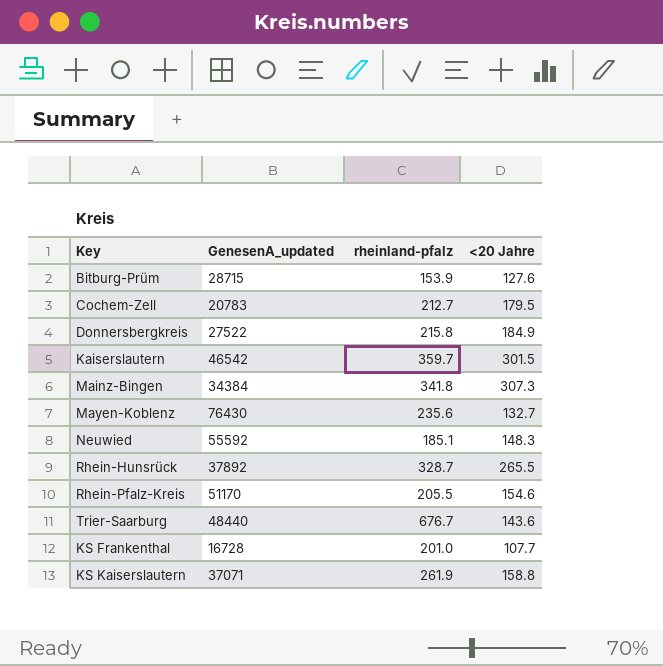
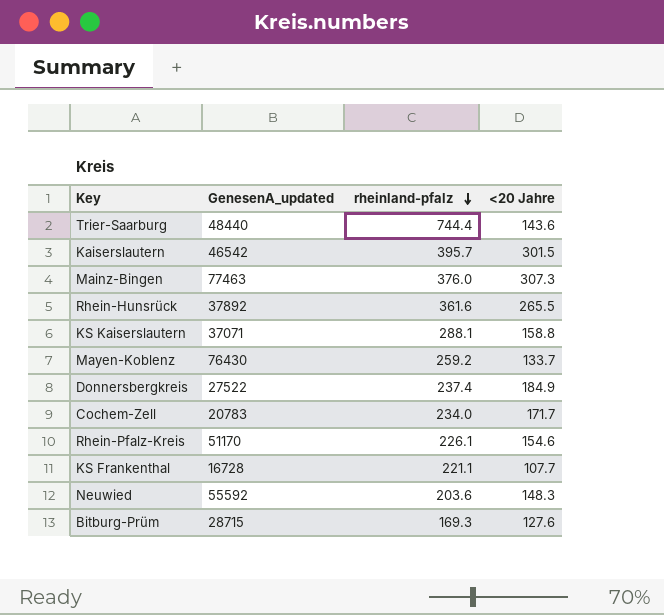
row order: none -> rheinland-pfalz descending
Trier-Saarburg | rheinland-pfalz: 676.7 -> 744.4
Kaiserslautern | rheinland-pfalz: 359.7 -> 395.7
Mainz-Bingen | GenesenA_updated: 34384 -> 77463
Mainz-Bingen | rheinland-pfalz: 341.8 -> 376.0
Rhein-Hunsrück | rheinland-pfalz: 328.7 -> 361.6
KS Kaiserslautern | rheinland-pfalz: 261.9 -> 288.1
Mayen-Koblenz | rheinland-pfalz: 235.6 -> 259.2
Mayen-Koblenz | <20 Jahre: 132.7 -> 133.7
Donnersbergkreis | rheinland-pfalz: 215.8 -> 237.4
Cochem-Zell | rheinland-pfalz: 212.7 -> 234.0
Cochem-Zell | <20 Jahre: 179.5 -> 171.7
Rhein-Pfalz-Kreis | rheinland-pfalz: 205.5 -> 226.1
KS Frankenthal | rheinland-pfalz: 201.0 -> 221.1
Neuwied | rheinland-pfalz: 185.1 -> 203.6
Bitburg-Prüm | rheinland-pfalz: 153.9 -> 169.3

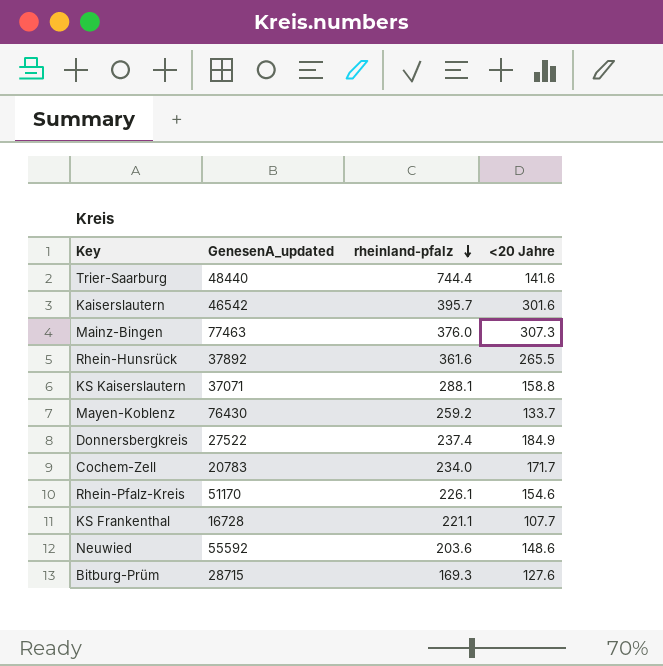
Trier-Saarburg | <20 Jahre: 143.6 -> 141.6
Kaiserslautern | <20 Jahre: 301.5 -> 301.6
Neuwied | <20 Jahre: 148.3 -> 148.6

